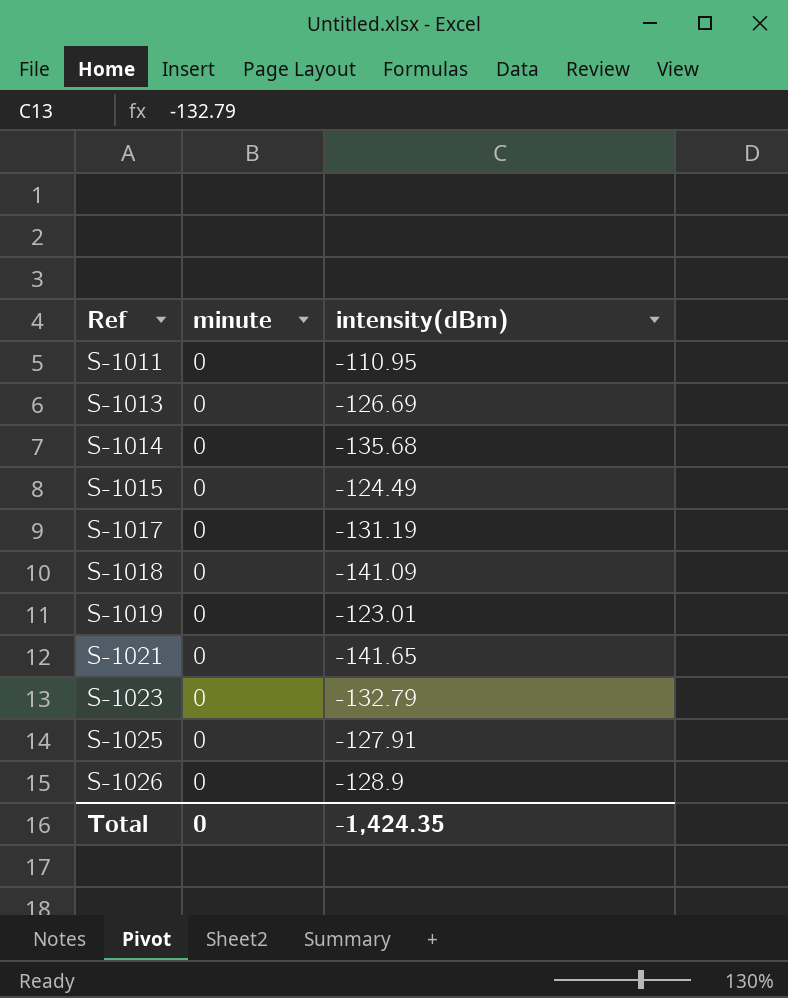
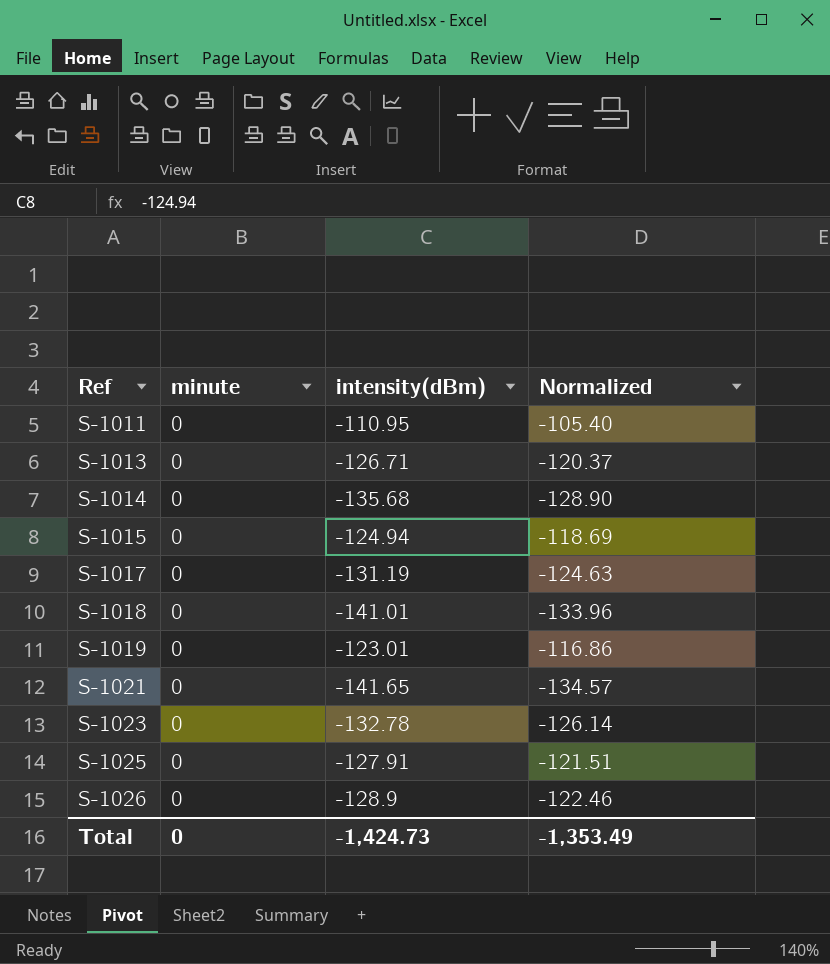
column Normalized | formula: none -> [intensity(dBm)] * 0.95
S-1013 | intensity(dBm): -126.69 -> -126.71
S-1015 | intensity(dBm): -124.49 -> -124.94
S-1018 | intensity(dBm): -141.09 -> -141.01
S-1023 | intensity(dBm): -132.79 -> -132.78
Total | intensity(dBm): -1,424.35 -> -1,424.73

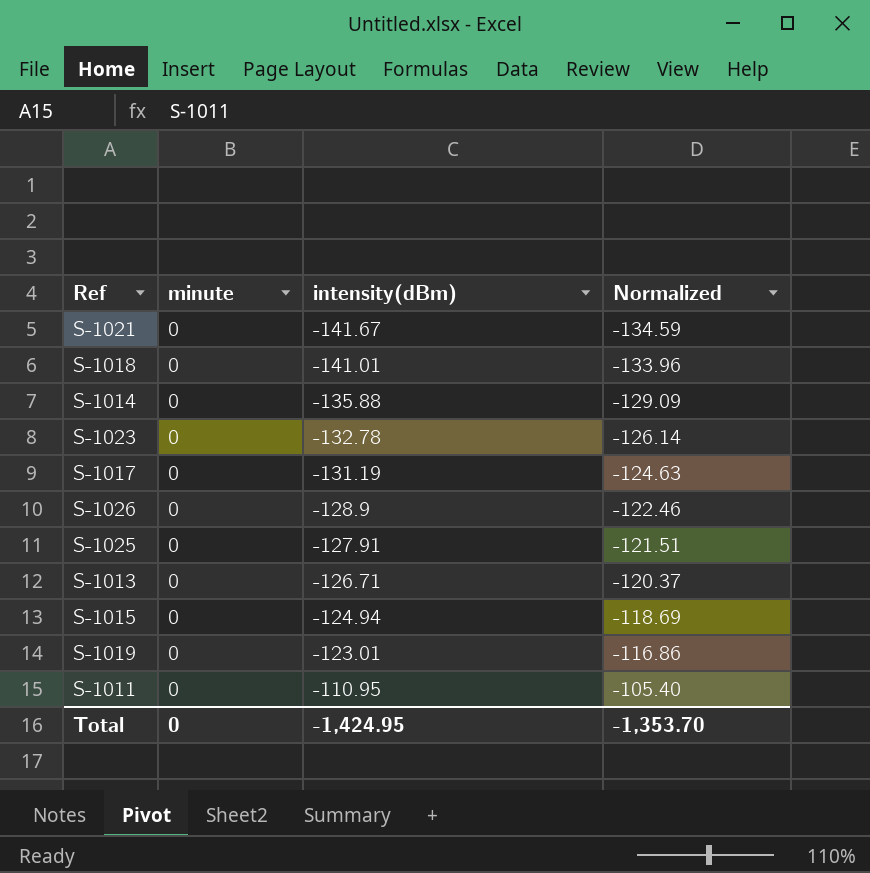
row order: Ref ascending -> intensity(dBm) ascending
S-1021 | intensity(dBm): -141.65 -> -141.67
S-1021 | Normalized: -134.57 -> -134.59
S-1014 | intensity(dBm): -135.68 -> -135.88
S-1014 | Normalized: -128.90 -> -129.09
Total | intensity(dBm): -1,424.73 -> -1,424.95
Total | Normalized: -1,353.49 -> -1,353.70

